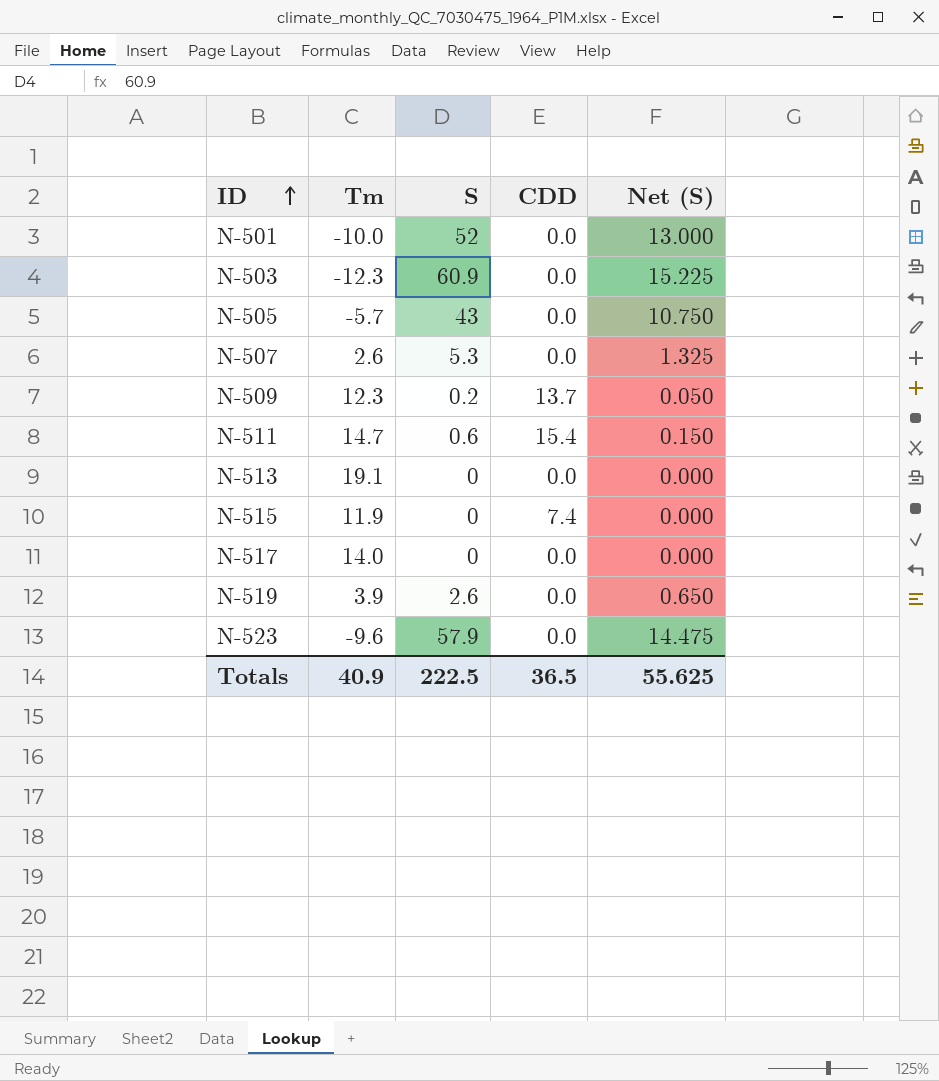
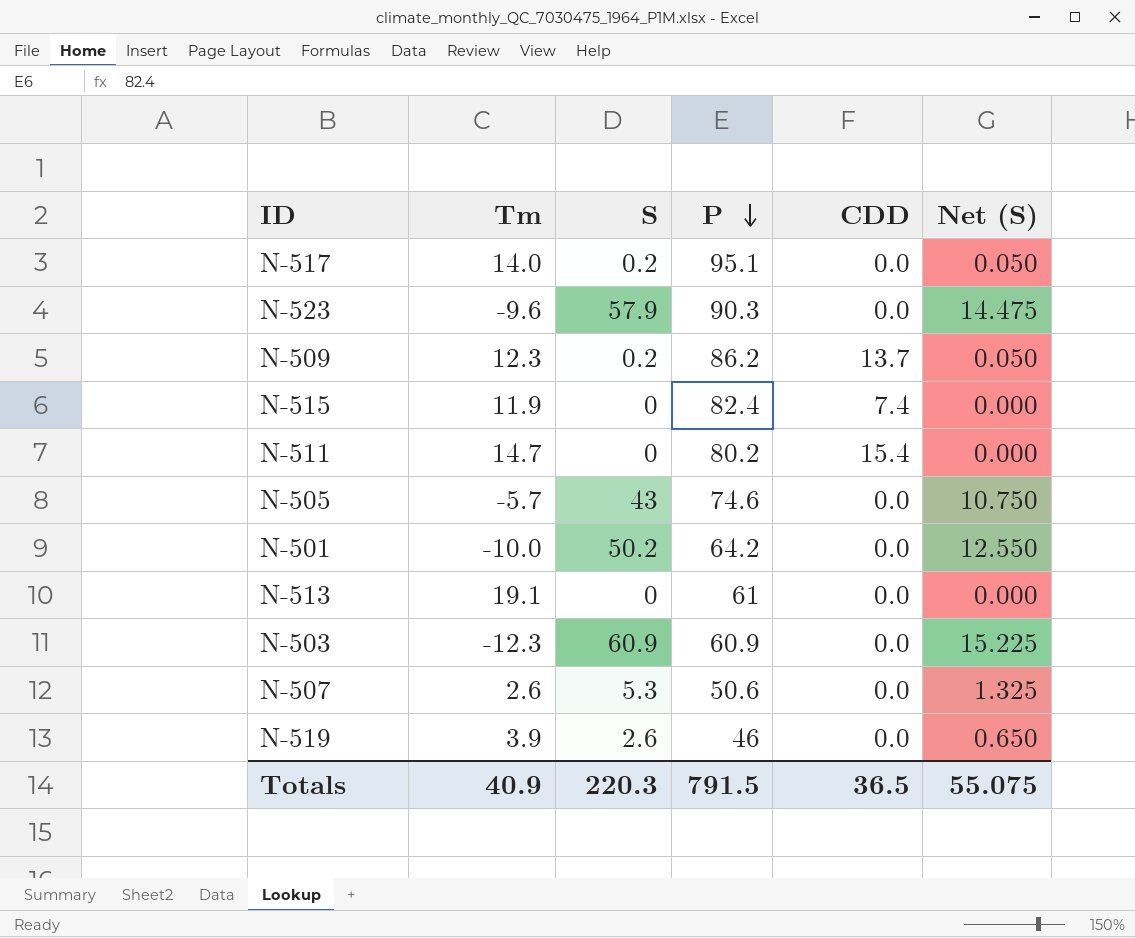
row order: ID ascending -> P descending
column P | position: none -> 4
N-517 | S: 0 -> 0.2
N-517 | Net (S): 0.000 -> 0.050
N-511 | S: 0.6 -> 0
N-511 | Net (S): 0.150 -> 0.000
N-501 | S: 52 -> 50.2
N-501 | Net (S): 13.000 -> 12.550
Totals | S: 222.5 -> 220.3
Totals | Net (S): 55.625 -> 55.075

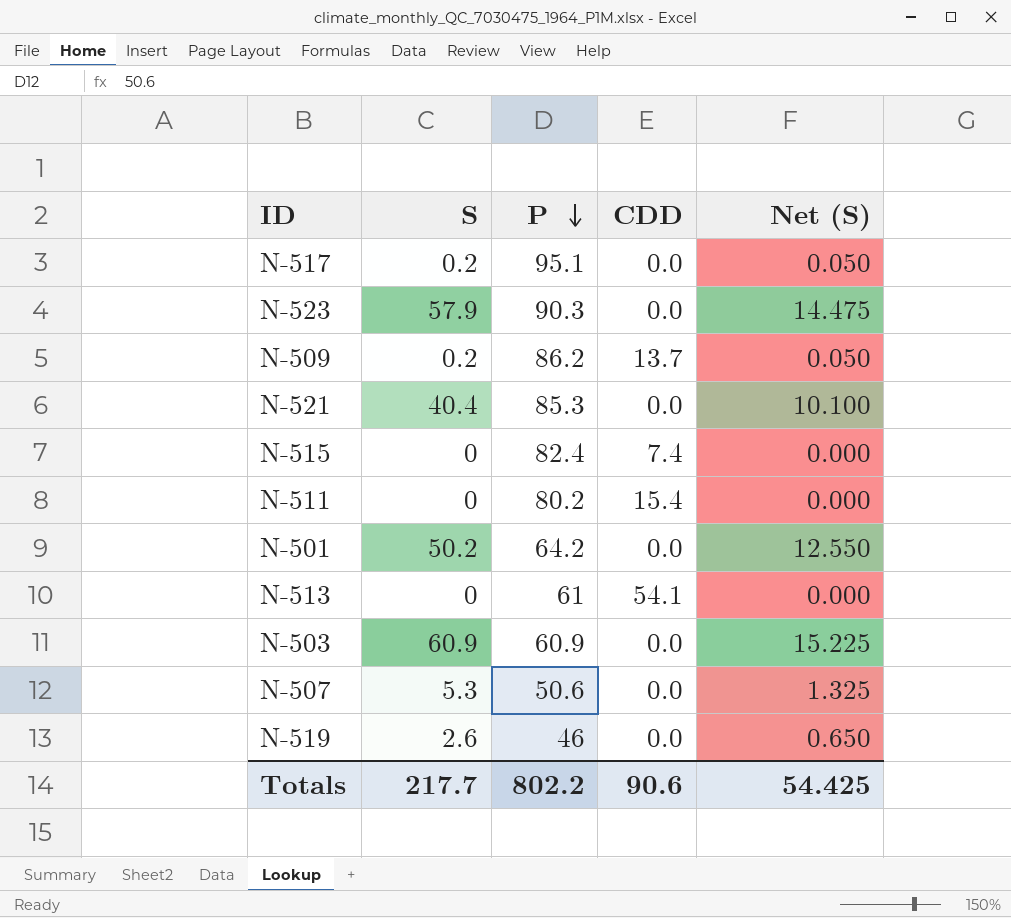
column Tm | position: 2 -> none
row N-505: -5.7 | 43 | 74.6 | 0.0 | 10.750 -> none
row N-521: none -> 40.4 | 85.3 | 0.0 | 10.100
N-513 | CDD: 0.0 -> 54.1
Totals | S: 220.3 -> 217.7
Totals | P: 791.5 -> 802.2
Totals | CDD: 36.5 -> 90.6
Totals | Net (S): 55.075 -> 54.425

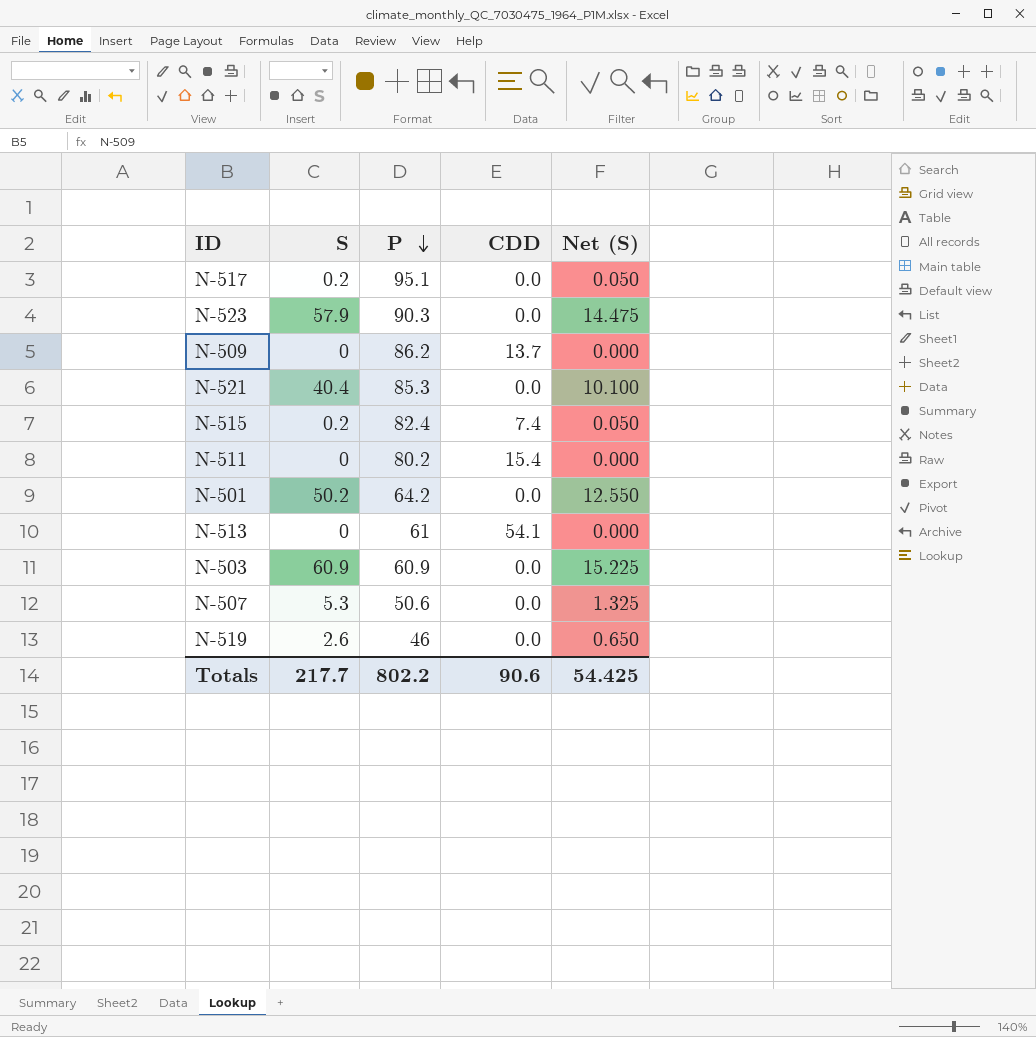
N-509 | S: 0.2 -> 0
N-509 | Net (S): 0.050 -> 0.000
N-515 | S: 0 -> 0.2
N-515 | Net (S): 0.000 -> 0.050

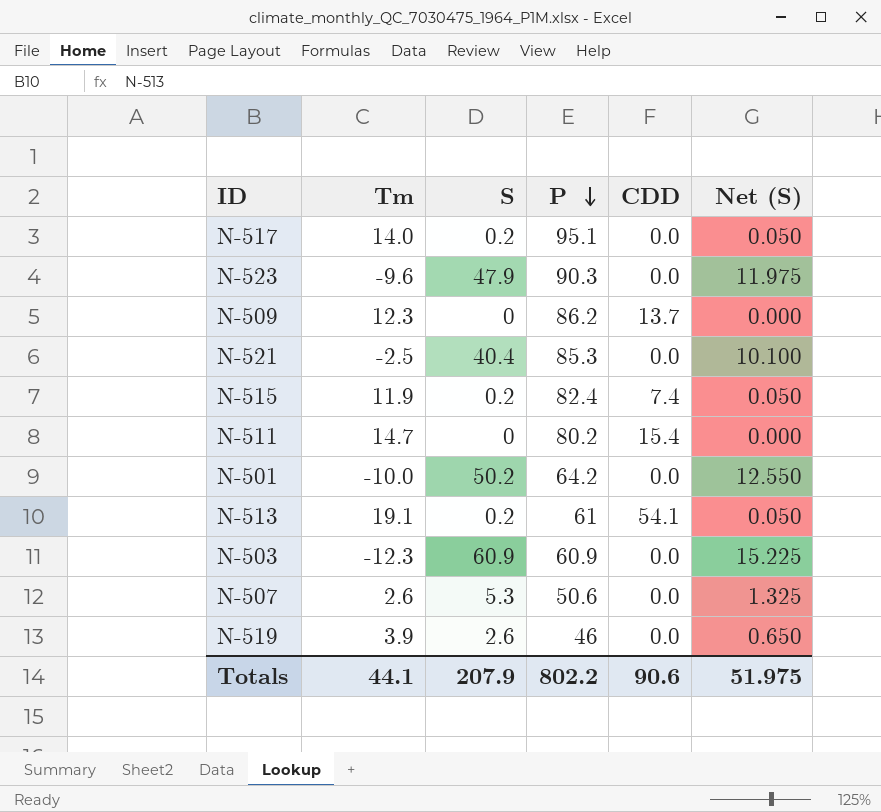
column Tm | position: none -> 2
N-523 | S: 57.9 -> 47.9
N-523 | Net (S): 14.475 -> 11.975
N-513 | S: 0 -> 0.2
N-513 | Net (S): 0.000 -> 0.050
Totals | S: 217.7 -> 207.9
Totals | Net (S): 54.425 -> 51.975

